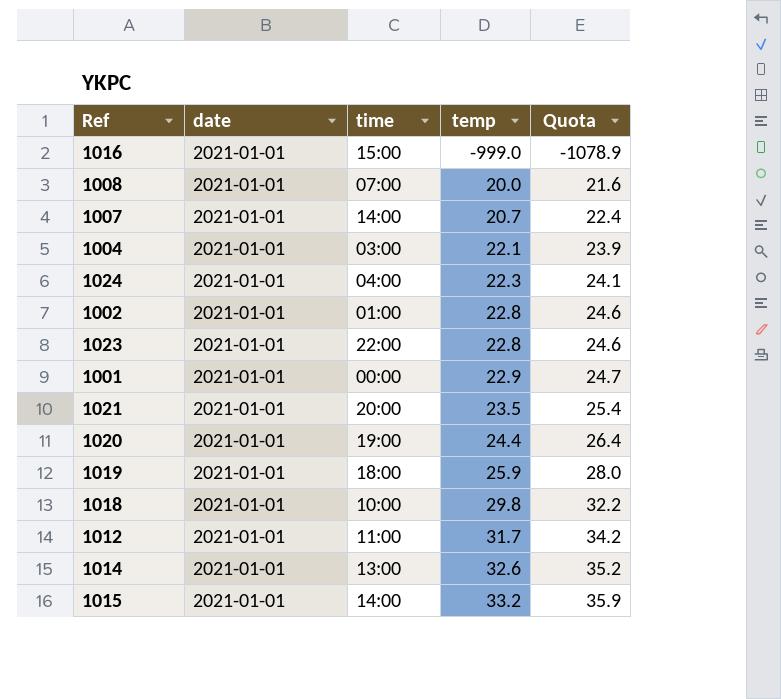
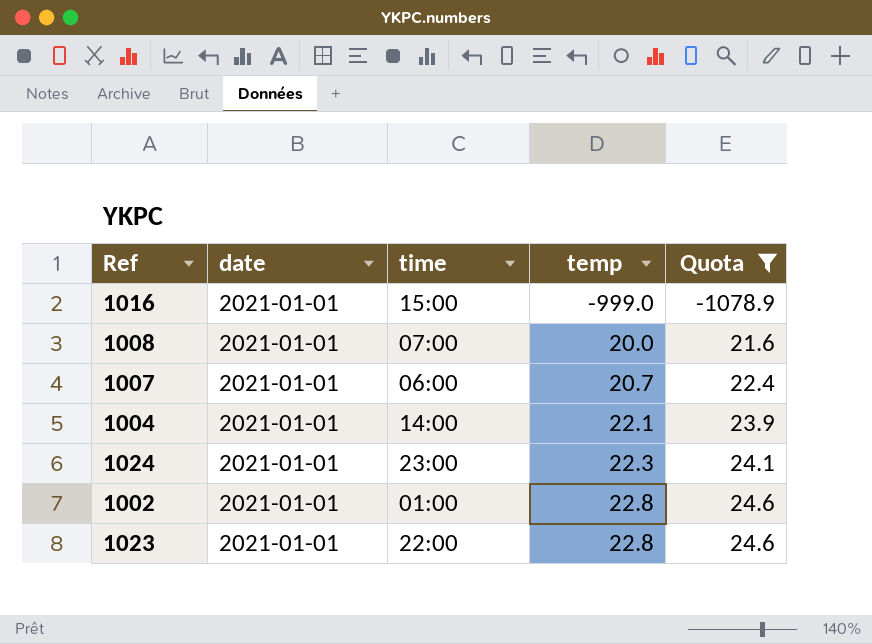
filter: none -> Quota <= 24.6
1007 | time: 14:00 -> 06:00
1004 | time: 03:00 -> 14:00
1024 | time: 04:00 -> 23:00

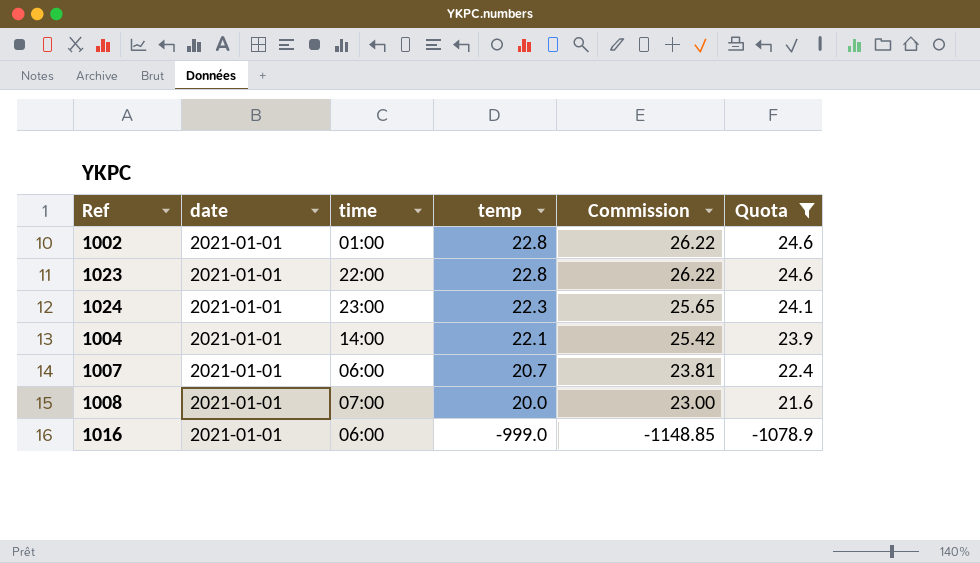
row order: temp ascending -> temp descending
column Commission | formula: none -> [temp] * 1.15
1016 | time: 15:00 -> 06:00

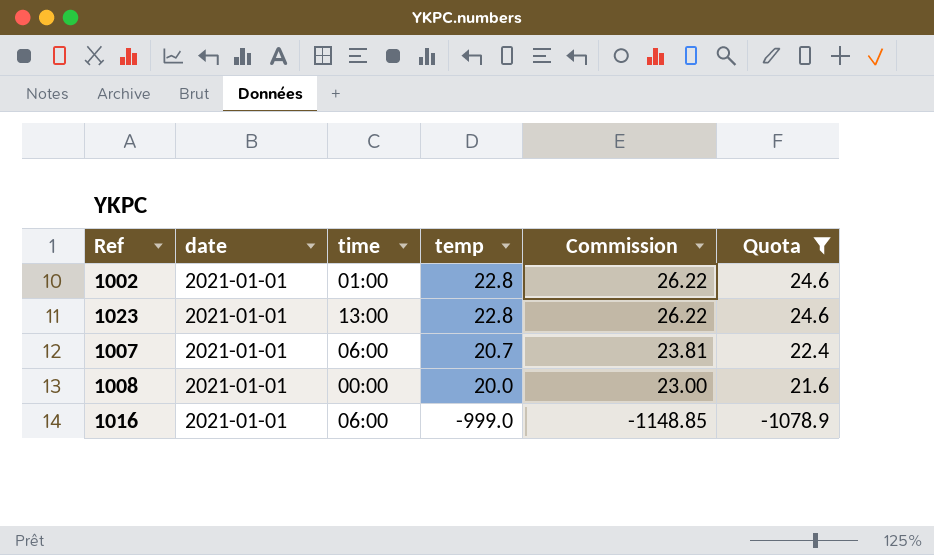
row 1024: 2021-01-01 | 23:00 | 22.3 | 25.65 | 24.1 -> none
row 1004: 2021-01-01 | 14:00 | 22.1 | 25.42 | 23.9 -> none
1023 | time: 22:00 -> 13:00
1008 | time: 07:00 -> 00:00

